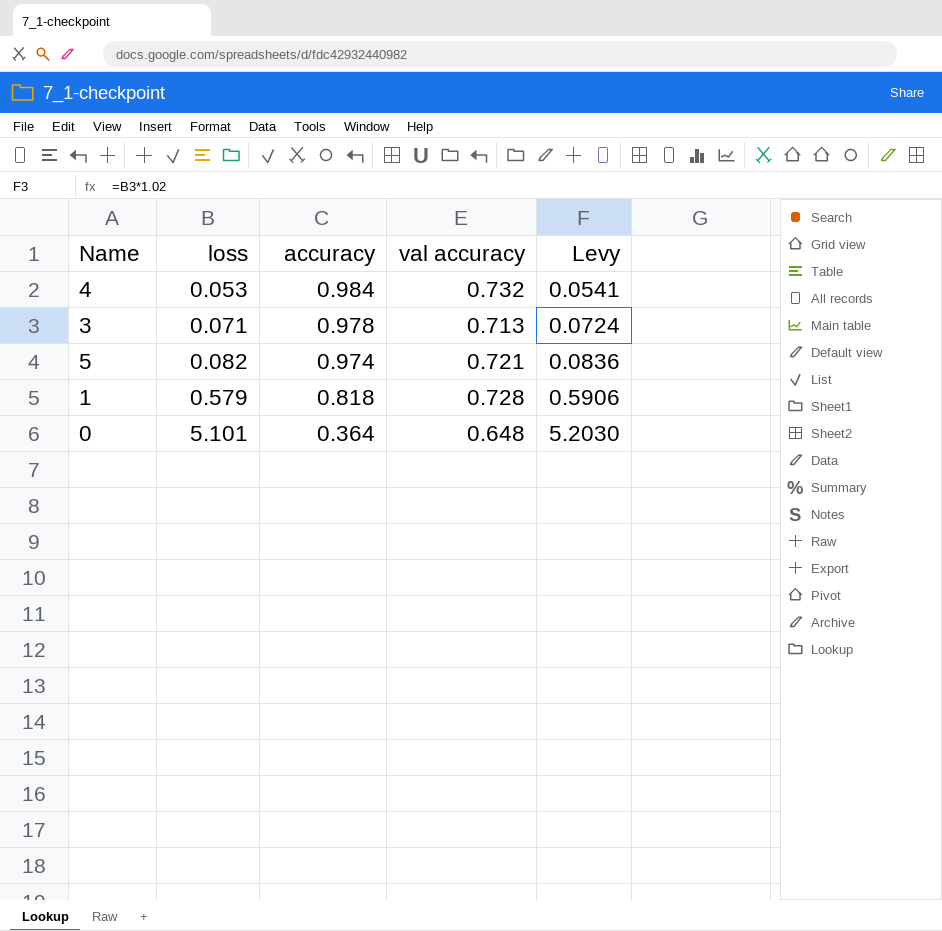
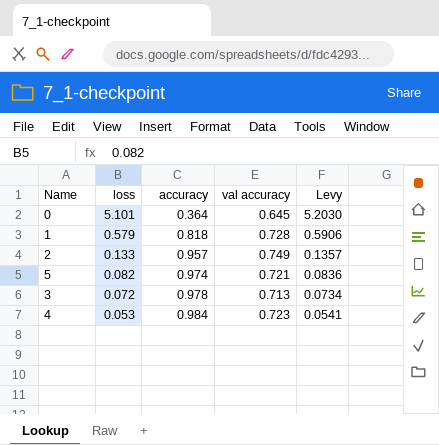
row order: loss ascending -> loss descending
0 | val accuracy: 0.648 -> 0.645
row 2: none -> 0.133 | 0.957 | 0.749 | 0.1357
3 | loss: 0.071 -> 0.072
3 | Levy: 0.0724 -> 0.0734
4 | val accuracy: 0.732 -> 0.723

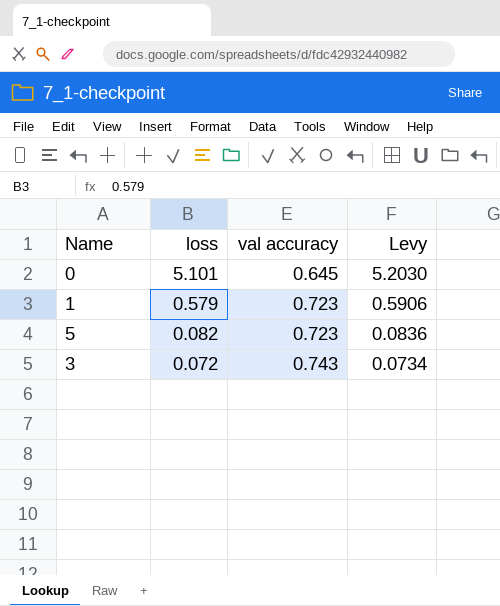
column accuracy | position: 3 -> none
row 2: 0.133 | 0.957 | 0.749 | 0.1357 -> none
row 4: 0.053 | 0.984 | 0.723 | 0.0541 -> none
1 | val accuracy: 0.728 -> 0.723
5 | val accuracy: 0.721 -> 0.723
3 | val accuracy: 0.713 -> 0.743

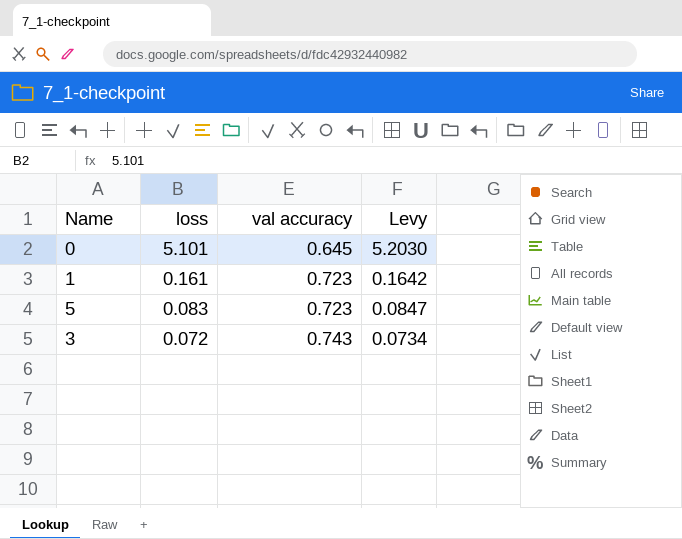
1 | loss: 0.579 -> 0.161
1 | Levy: 0.5906 -> 0.1642
5 | loss: 0.082 -> 0.083
5 | Levy: 0.0836 -> 0.0847

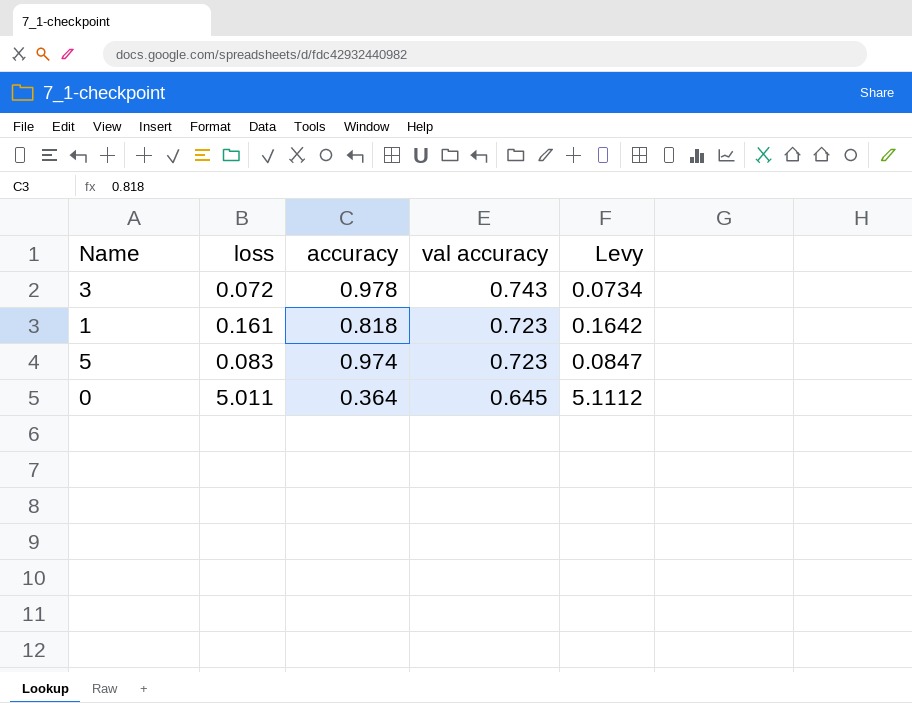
row order: loss descending -> val accuracy descending
column accuracy | position: none -> 3
0 | loss: 5.101 -> 5.011
0 | Levy: 5.2030 -> 5.1112

